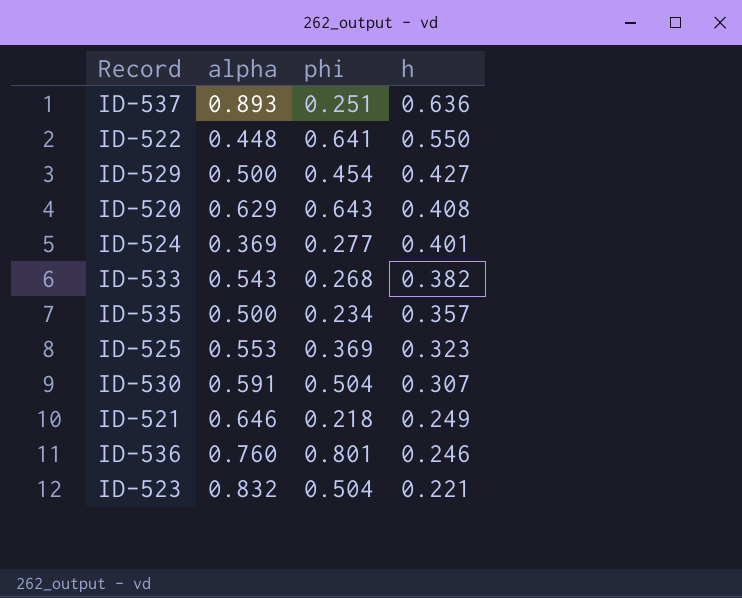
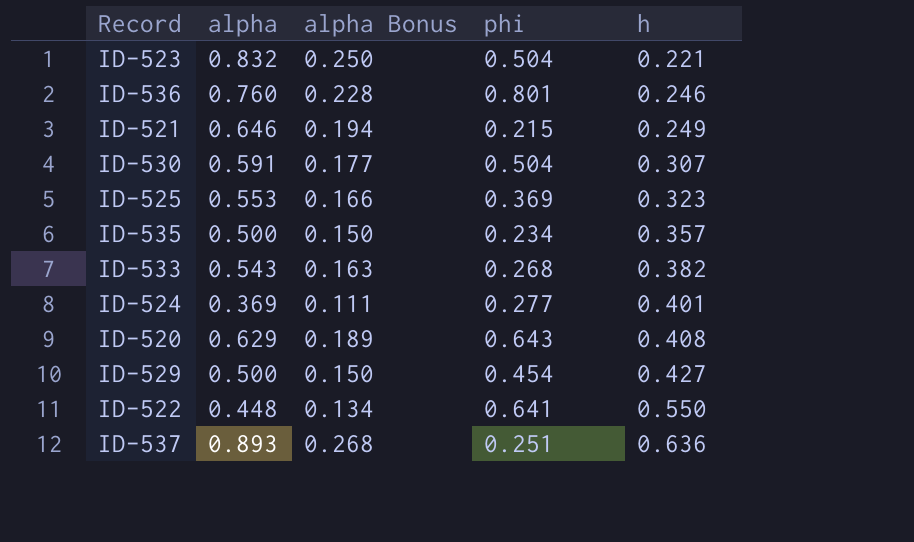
row order: h descending -> h ascending
column alpha Bonus | formula: none -> [alpha] * 0.3
ID-521 | phi: 0.218 -> 0.215

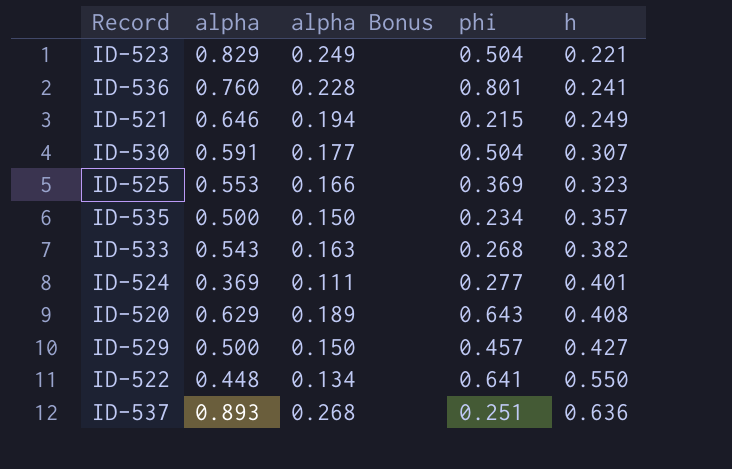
ID-523 | alpha: 0.832 -> 0.829
ID-523 | alpha Bonus: 0.250 -> 0.249
ID-536 | h: 0.246 -> 0.241
ID-529 | phi: 0.454 -> 0.457

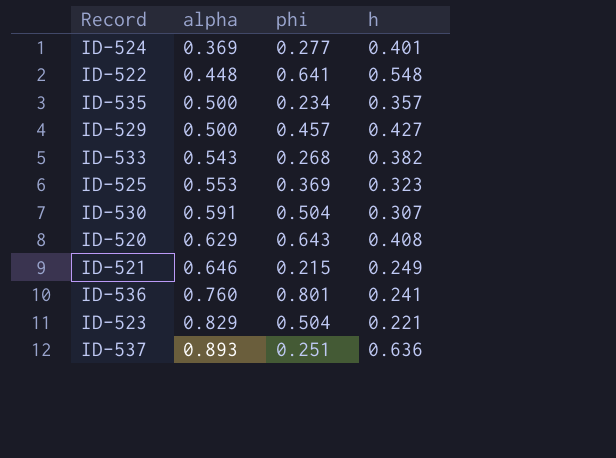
row order: h ascending -> alpha ascending
column alpha Bonus | formula: [alpha] * 0.3 -> none
ID-522 | h: 0.550 -> 0.548

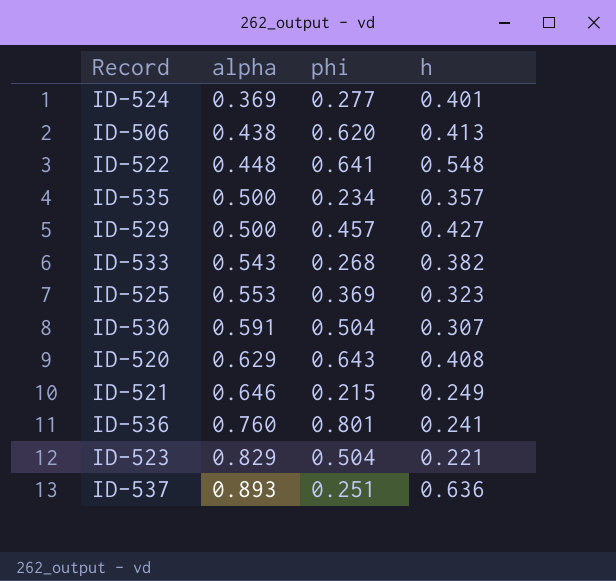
row ID-506: none -> 0.438 | 0.620 | 0.413

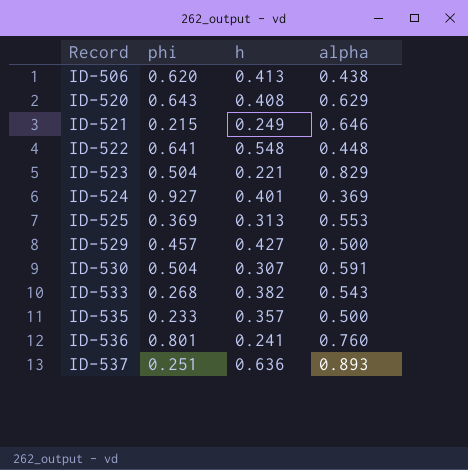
row order: alpha ascending -> Record ascending
column alpha | position: 2 -> 4
ID-524 | phi: 0.277 -> 0.927
ID-525 | h: 0.323 -> 0.313
ID-535 | phi: 0.234 -> 0.233

